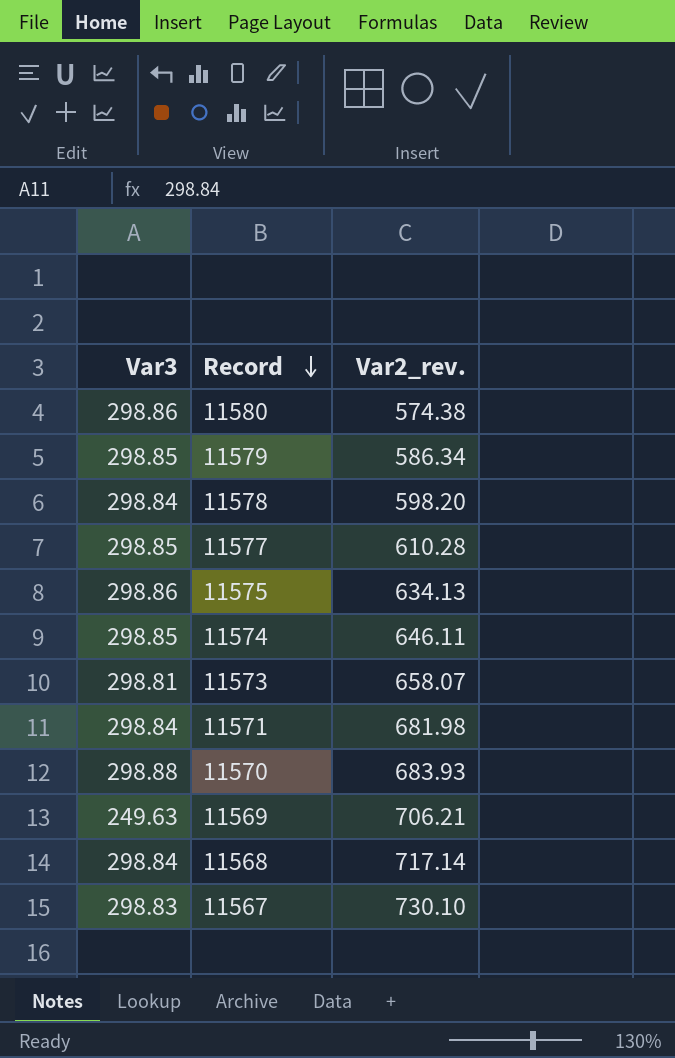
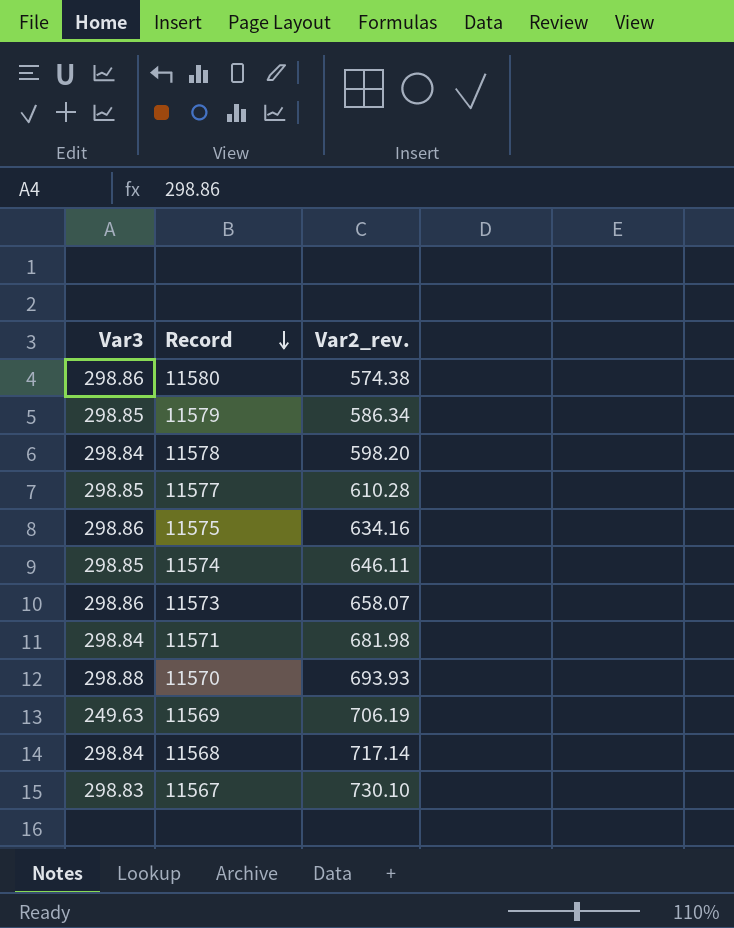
11575 | Var2_rev.: 634.13 -> 634.16
11573 | Var3: 298.81 -> 298.86
11570 | Var2_rev.: 683.93 -> 693.93
11569 | Var2_rev.: 706.21 -> 706.19

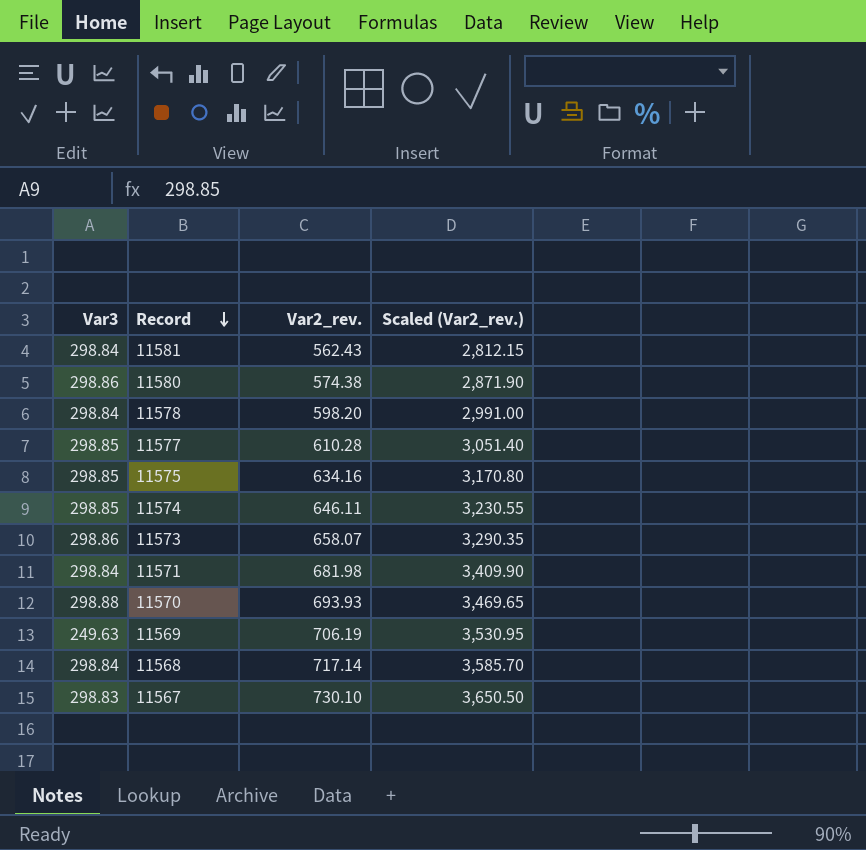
column Scaled (Var2_rev.) | formula: none -> [Var2_rev.] * 5
row 11579: 298.85 | 586.34 -> none
row 11581: none -> 298.84 | 562.43 | 2,812.15
11575 | Var3: 298.86 -> 298.85

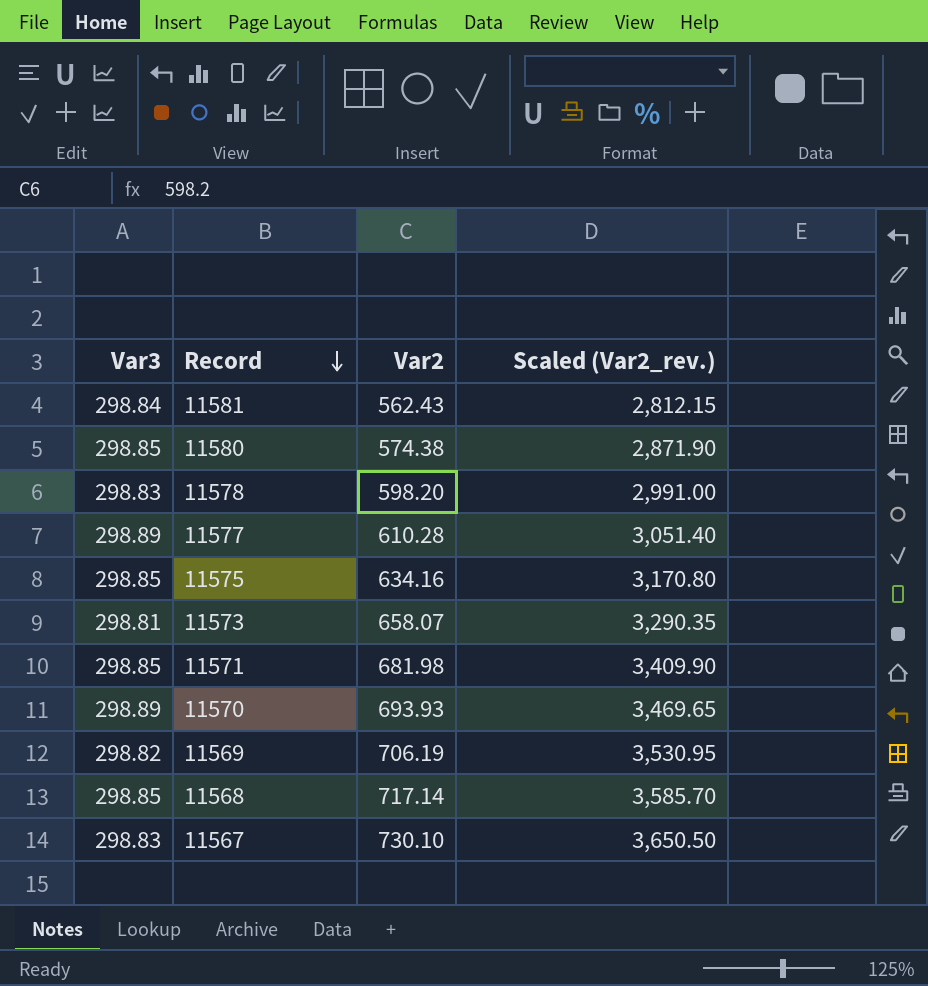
column name: Var2_rev. -> Var2
row 11574: 298.85 | 646.11 | 3,230.55 -> none
11580 | Var3: 298.86 -> 298.85
11578 | Var3: 298.84 -> 298.83
11577 | Var3: 298.85 -> 298.89
11573 | Var3: 298.86 -> 298.81
11571 | Var3: 298.84 -> 298.85
11570 | Var3: 298.88 -> 298.89
11569 | Var3: 249.63 -> 298.82
11568 | Var3: 298.84 -> 298.85

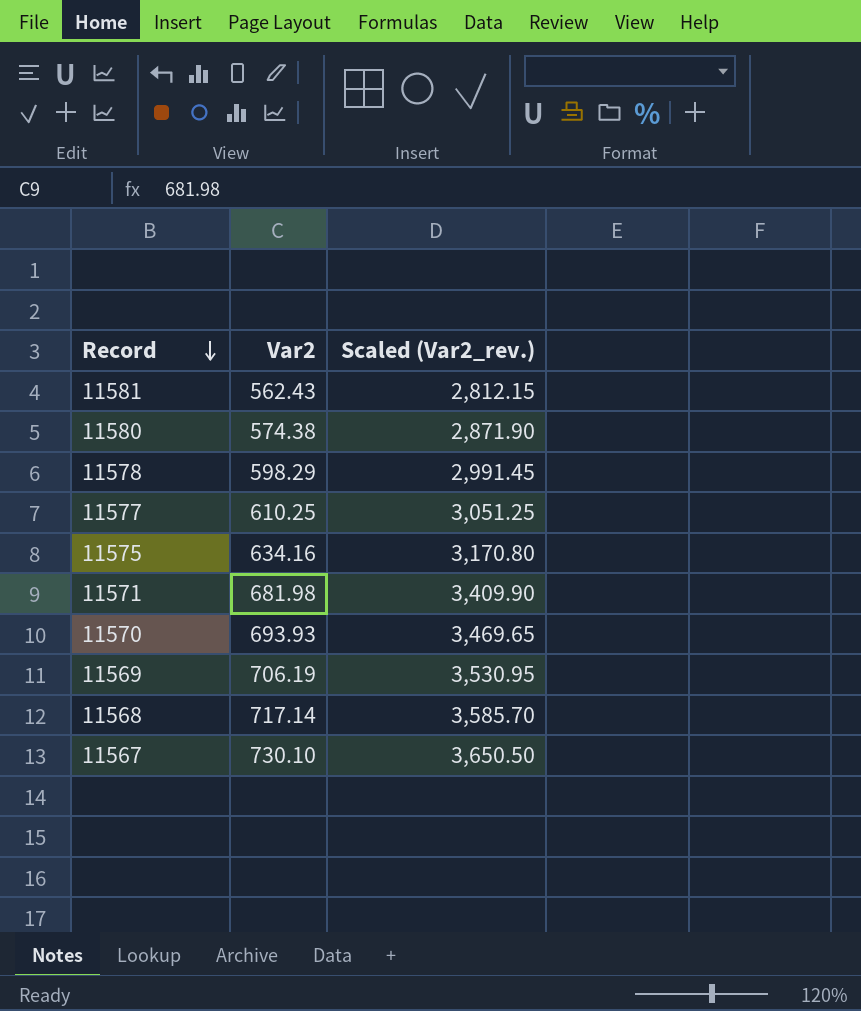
column Var3 | position: 1 -> none
row 11573: 298.81 | 658.07 | 3,290.35 -> none
11578 | Var2: 598.20 -> 598.29
11578 | Scaled (Var2_rev.): 2,991.00 -> 2,991.45
11577 | Var2: 610.28 -> 610.25
11577 | Scaled (Var2_rev.): 3,051.40 -> 3,051.25

